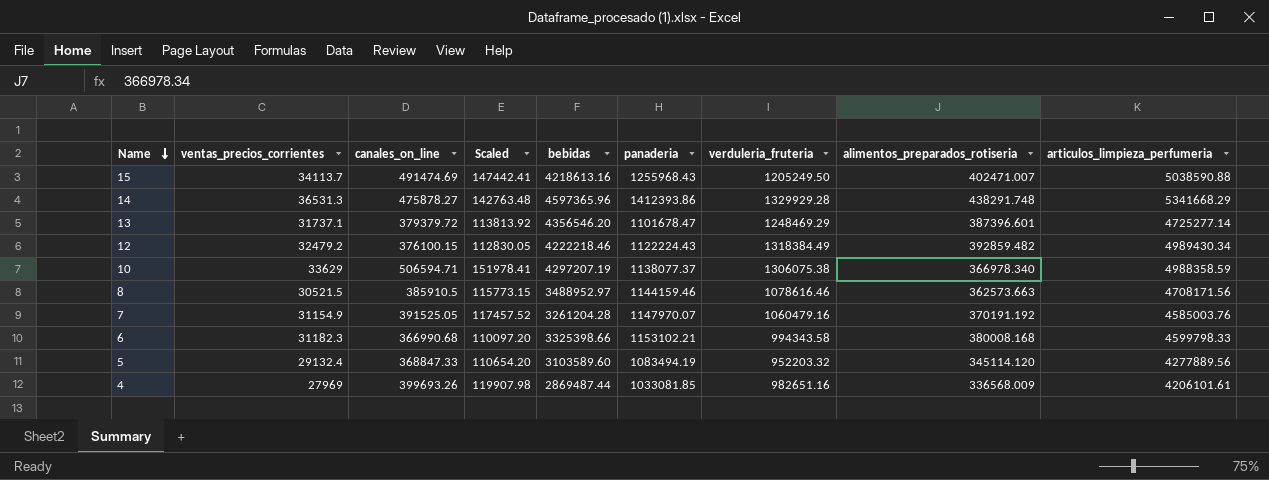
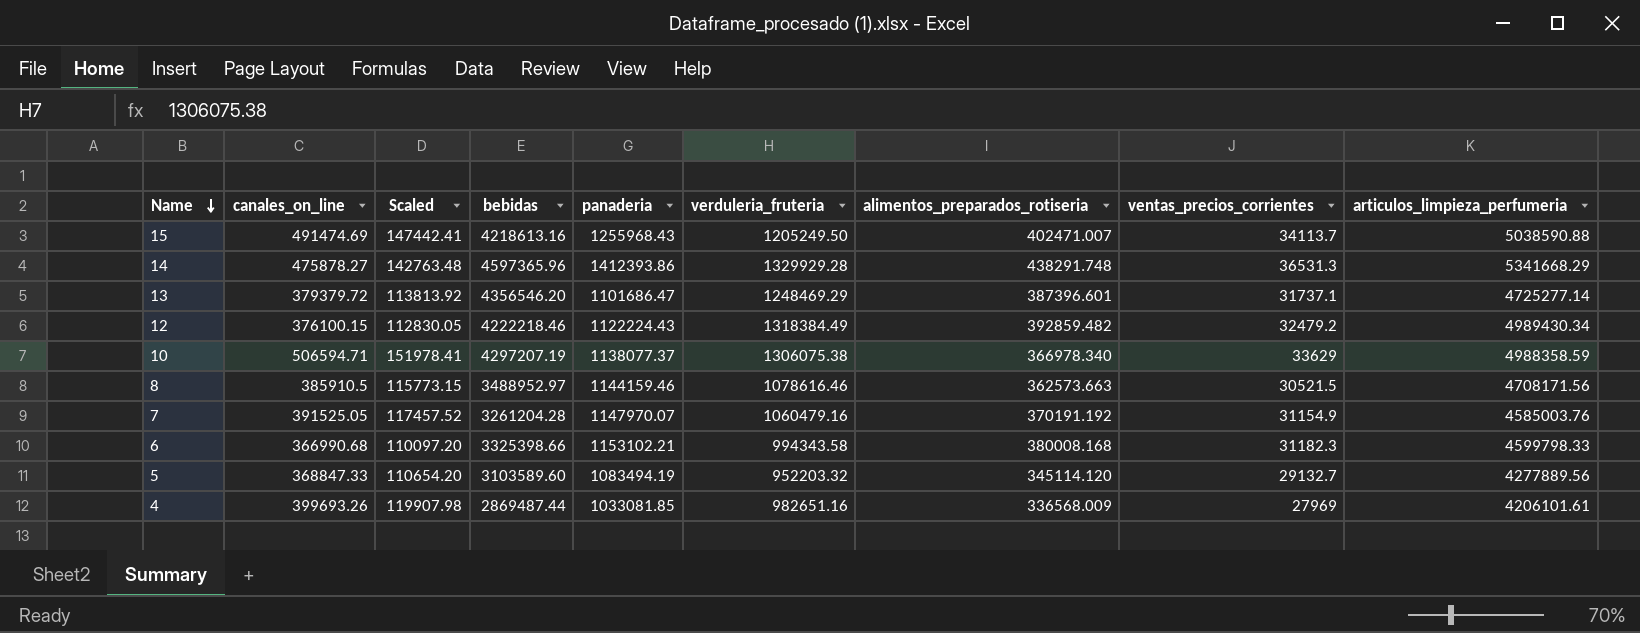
column ventas_precios_corrientes | position: 2 -> 8
13 | panaderia: 1101678.47 -> 1101686.47
5 | ventas_precios_corrientes: 29132.4 -> 29132.7

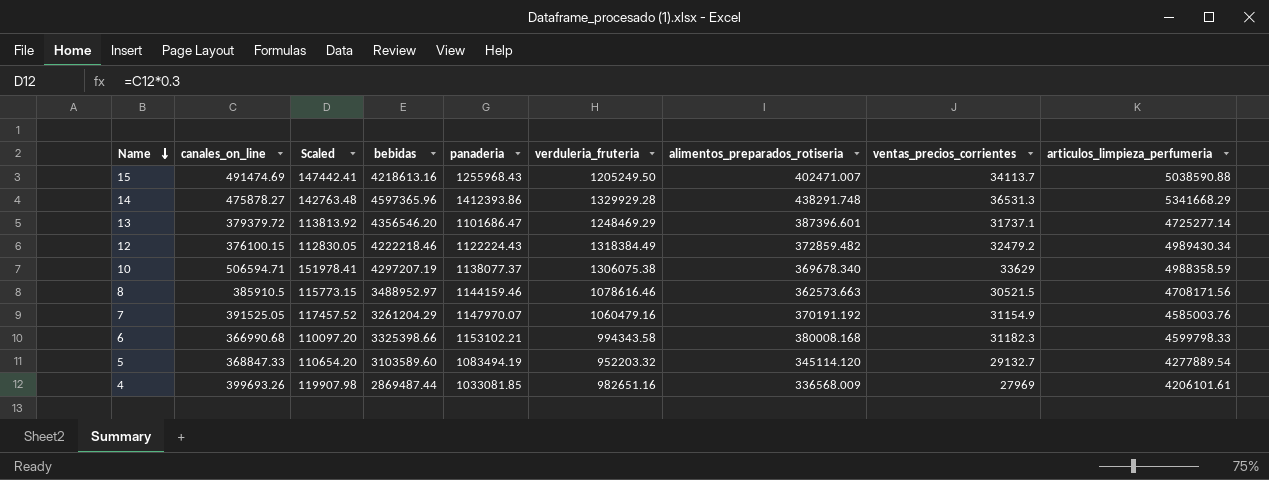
12 | alimentos_preparados_rotiseria: 392859.482 -> 372859.482
10 | alimentos_preparados_rotiseria: 366978.340 -> 369678.340
7 | bebidas: 3261204.28 -> 3261204.29
5 | articulos_limpieza_perfumeria: 4277889.56 -> 4277889.54

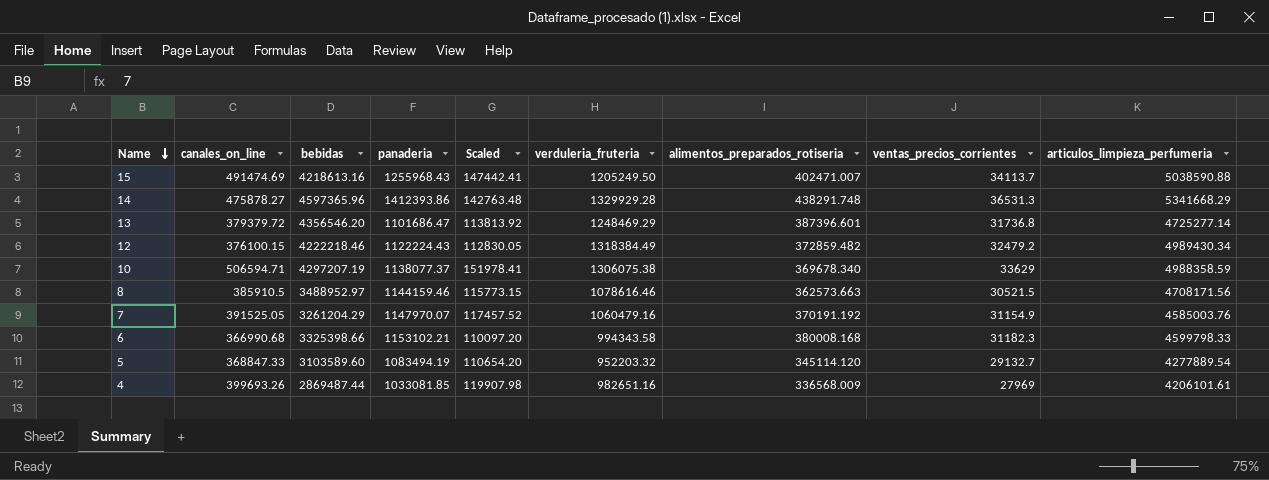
column Scaled | position: 3 -> 5
13 | ventas_precios_corrientes: 31737.1 -> 31736.8

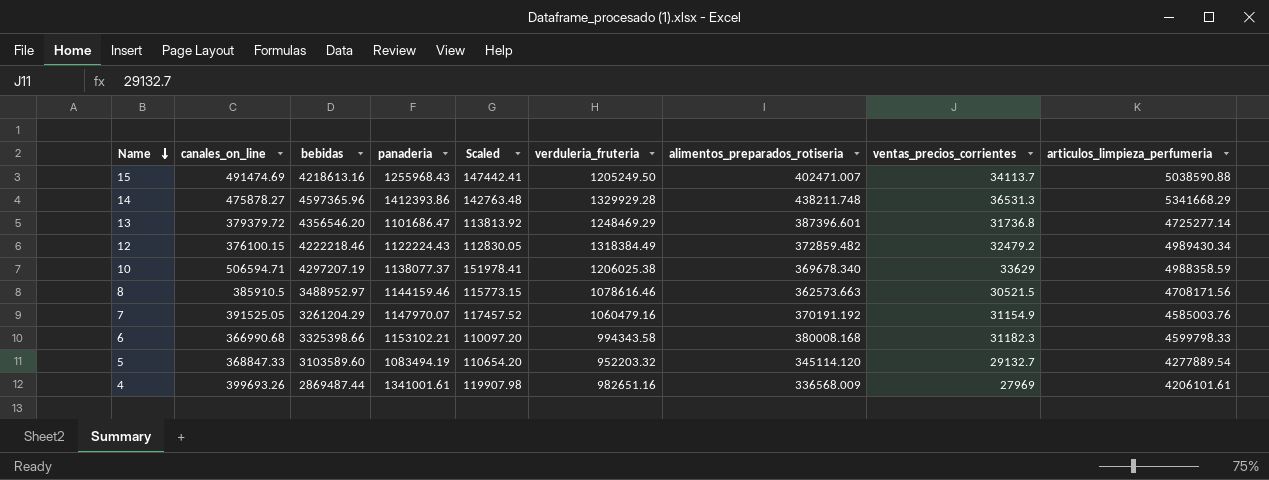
14 | alimentos_preparados_rotiseria: 438291.748 -> 438211.748
10 | verduleria_fruteria: 1306075.38 -> 1206025.38
4 | panaderia: 1033081.85 -> 1341001.61

